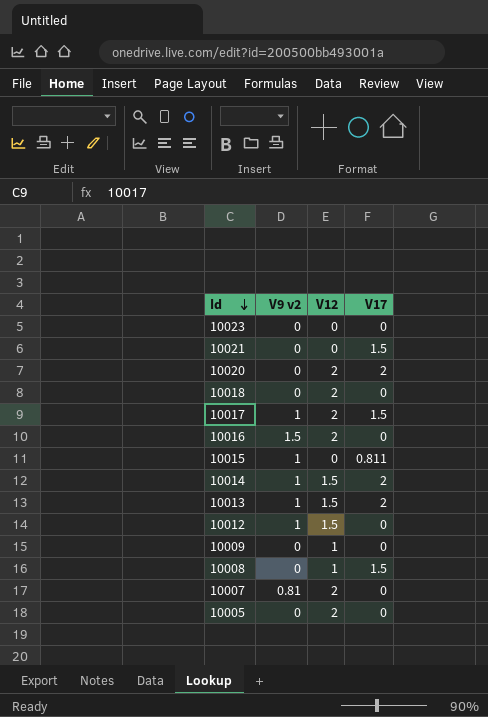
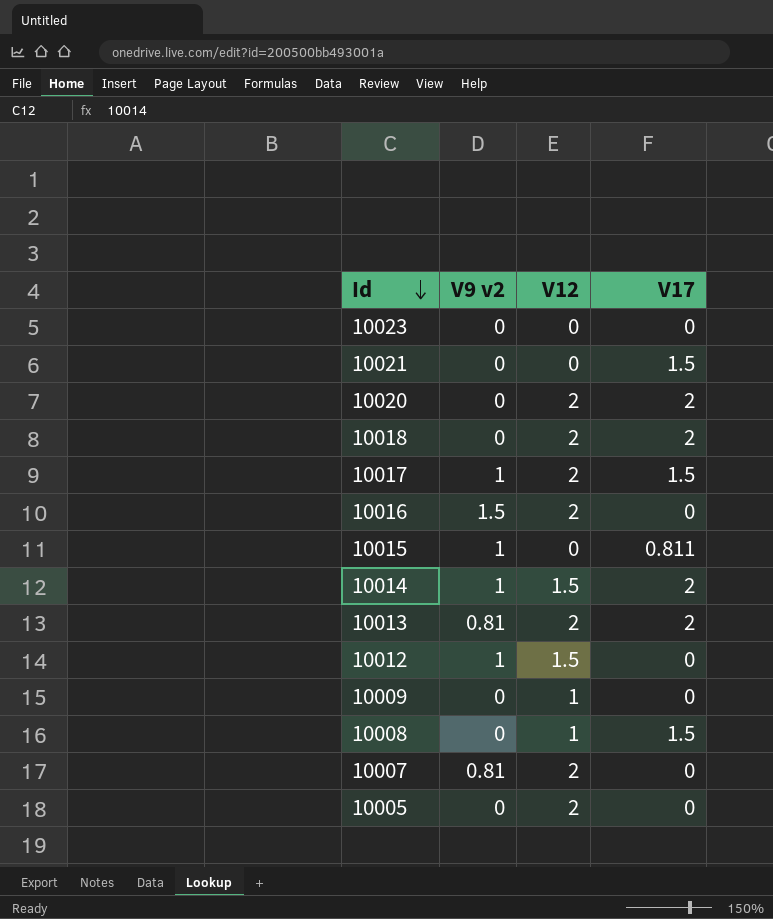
10018 | V17: 0 -> 2
10013 | V9 v2: 1 -> 0.81
10013 | V12: 1.5 -> 2

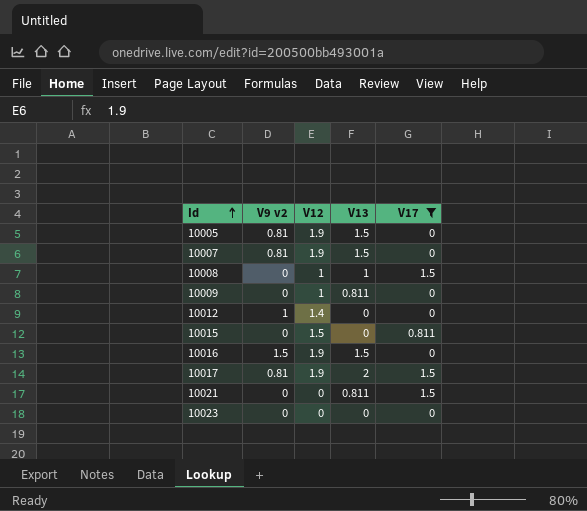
filter: none -> V17 != 2
row order: Id descending -> Id ascending
column V13 | position: none -> 4
10005 | V9 v2: 0 -> 0.81
10005 | V12: 2 -> 1.9
10007 | V12: 2 -> 1.9
10012 | V12: 1.5 -> 1.4
10015 | V9 v2: 1 -> 0
10015 | V12: 0 -> 1.5
10016 | V12: 2 -> 1.9
10017 | V9 v2: 1 -> 0.81
10017 | V12: 2 -> 1.9

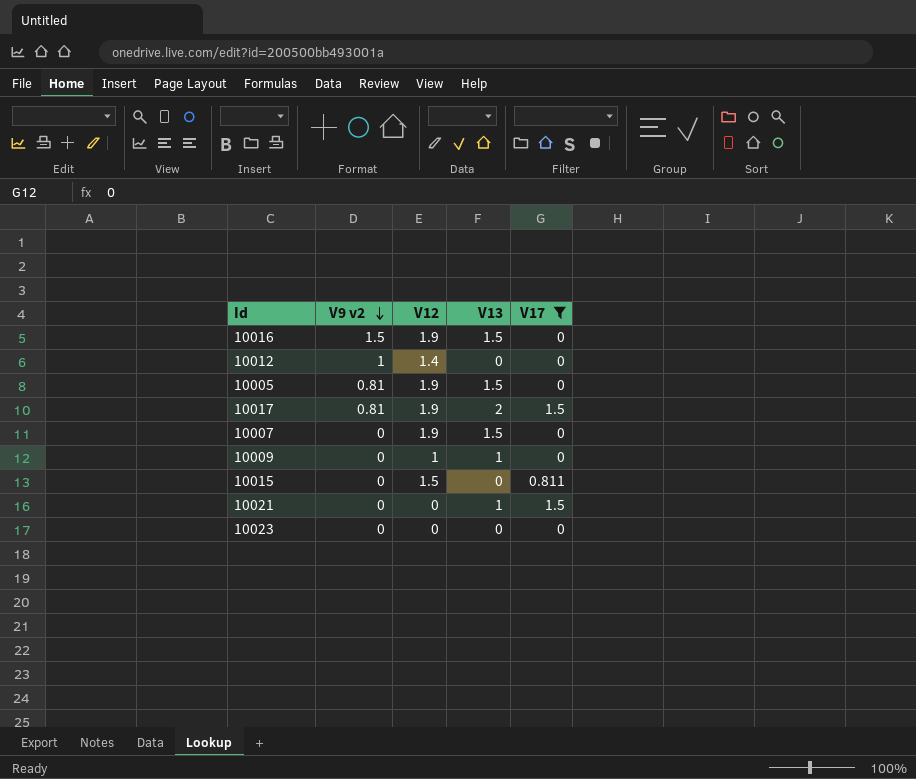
row order: Id ascending -> V9 v2 descending
row 10008: 0 | 1 | 1 | 1.5 -> none
10007 | V9 v2: 0.81 -> 0
10009 | V13: 0.811 -> 1
10021 | V13: 0.811 -> 1

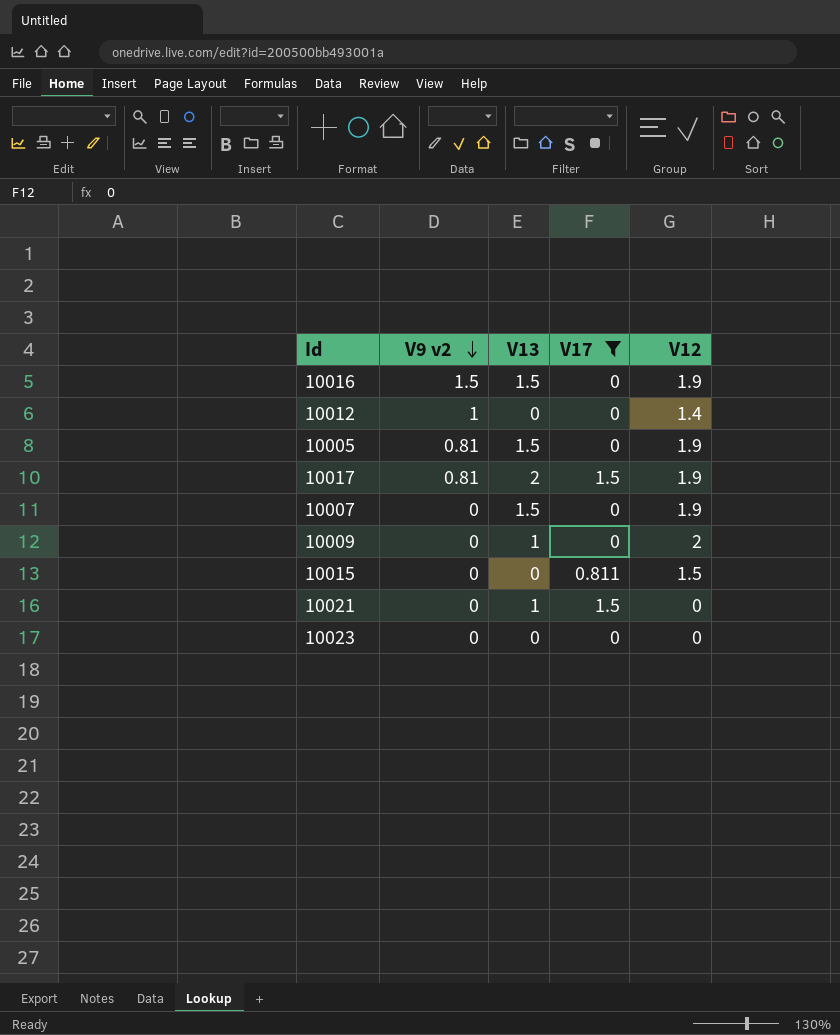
column V12 | position: 3 -> 5
10009 | V12: 1 -> 2

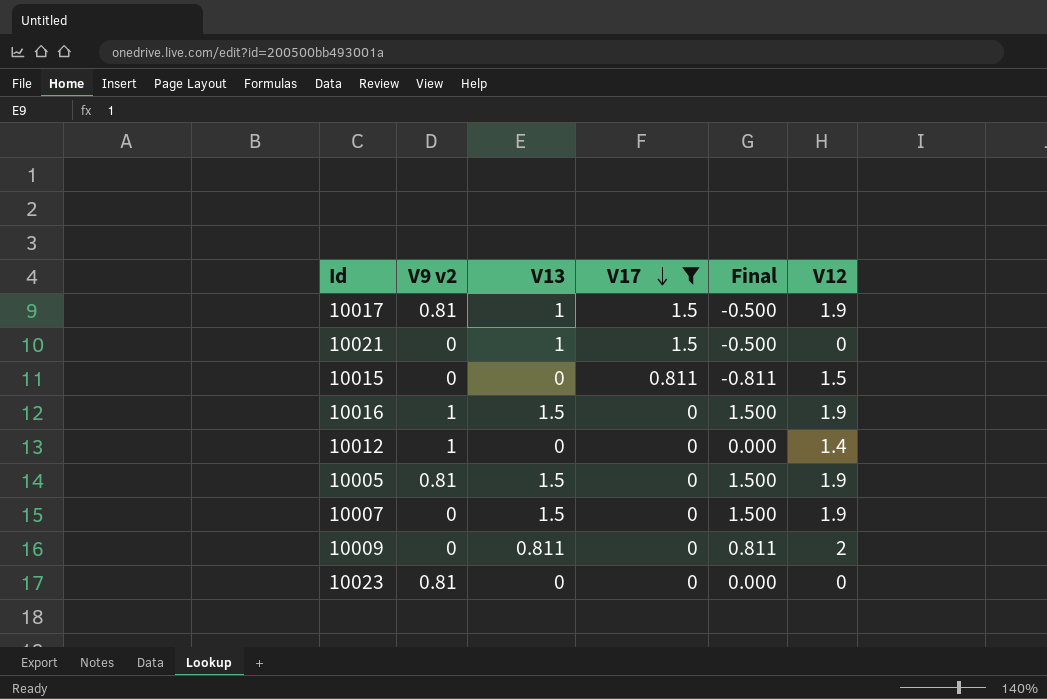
row order: V9 v2 descending -> V17 descending
column Final | formula: none -> [V13] - [V17]
10017 | V13: 2 -> 1
10016 | V9 v2: 1.5 -> 1
10009 | V13: 1 -> 0.811
10023 | V9 v2: 0 -> 0.81

